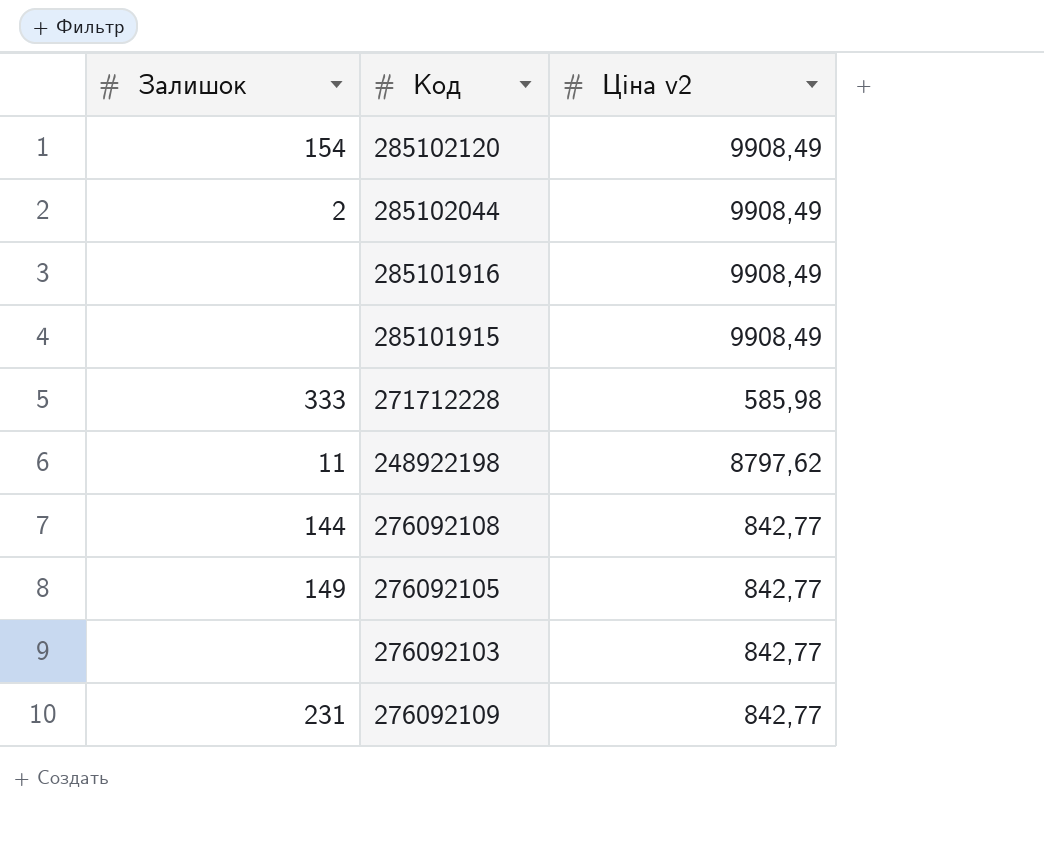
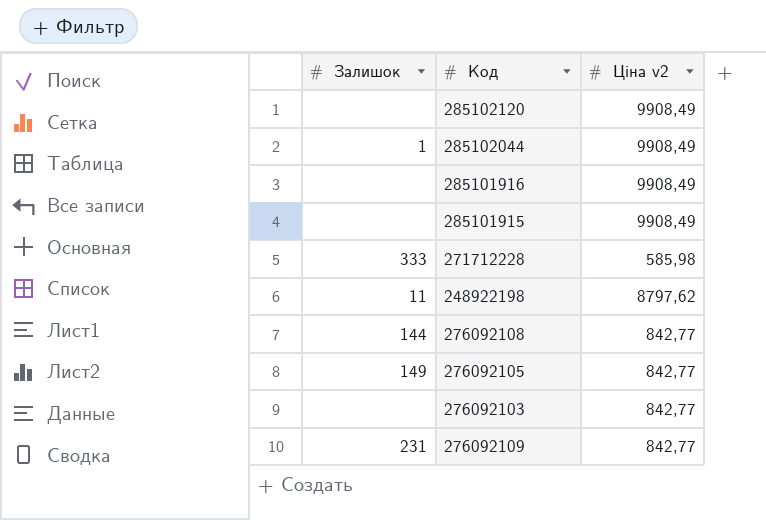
285102120 | Залишок: 154 -> none
285102044 | Залишок: 2 -> 1

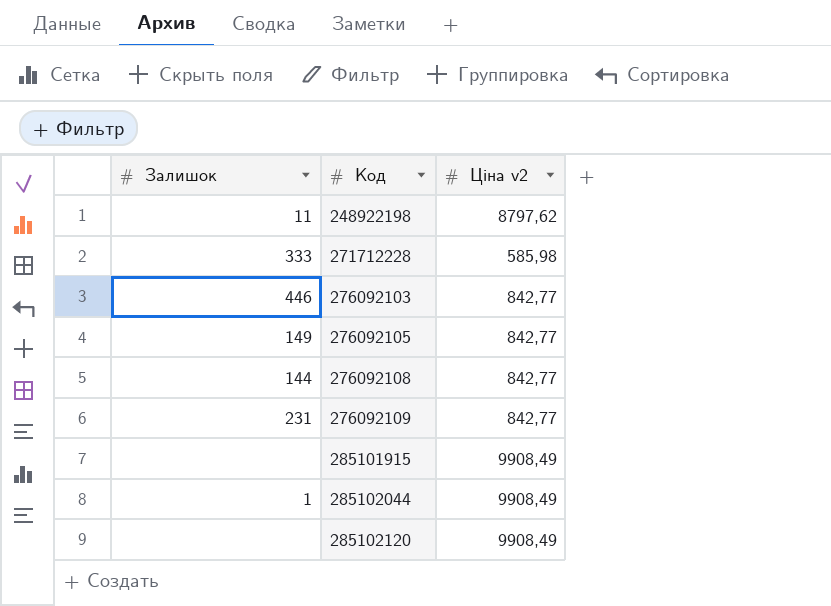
row order: none -> Код ascending
row 285101916: none | 9908,49 -> none
276092103 | Залишок: none -> 446

